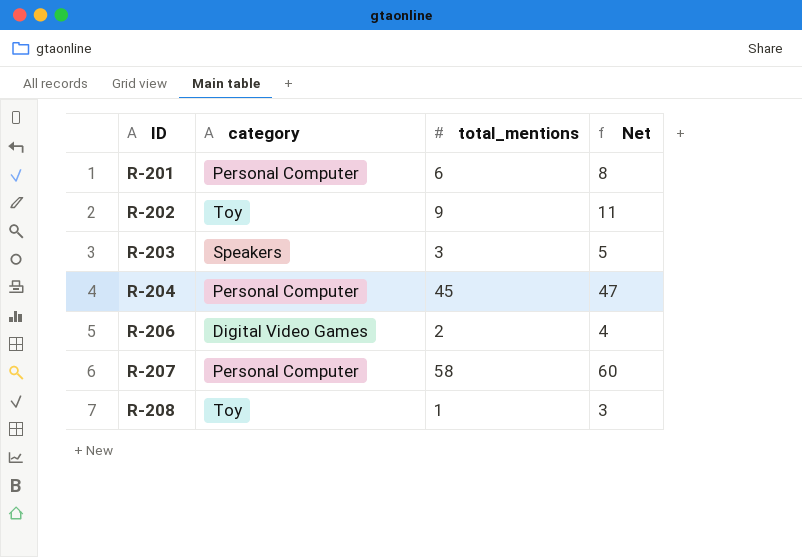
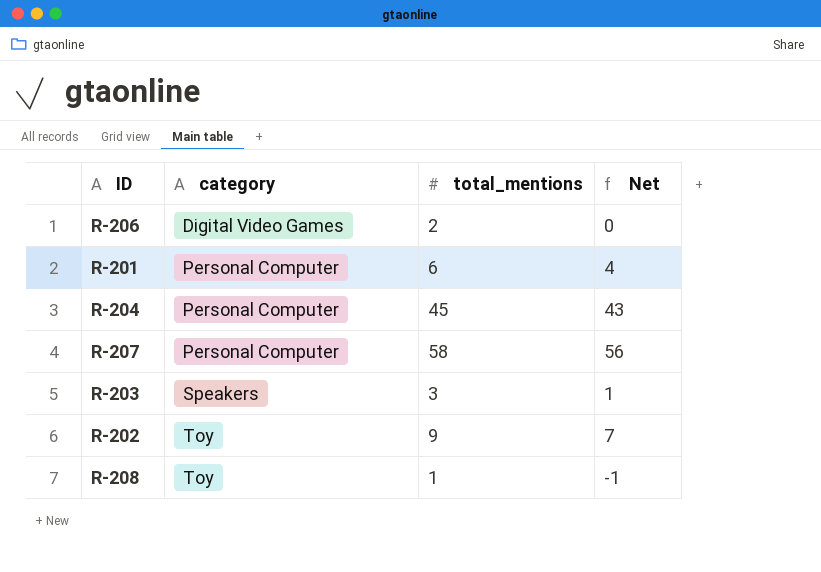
row order: ID ascending -> category ascending
column Net | formula: [total_mentions] + 2 -> [total_mentions] - 2

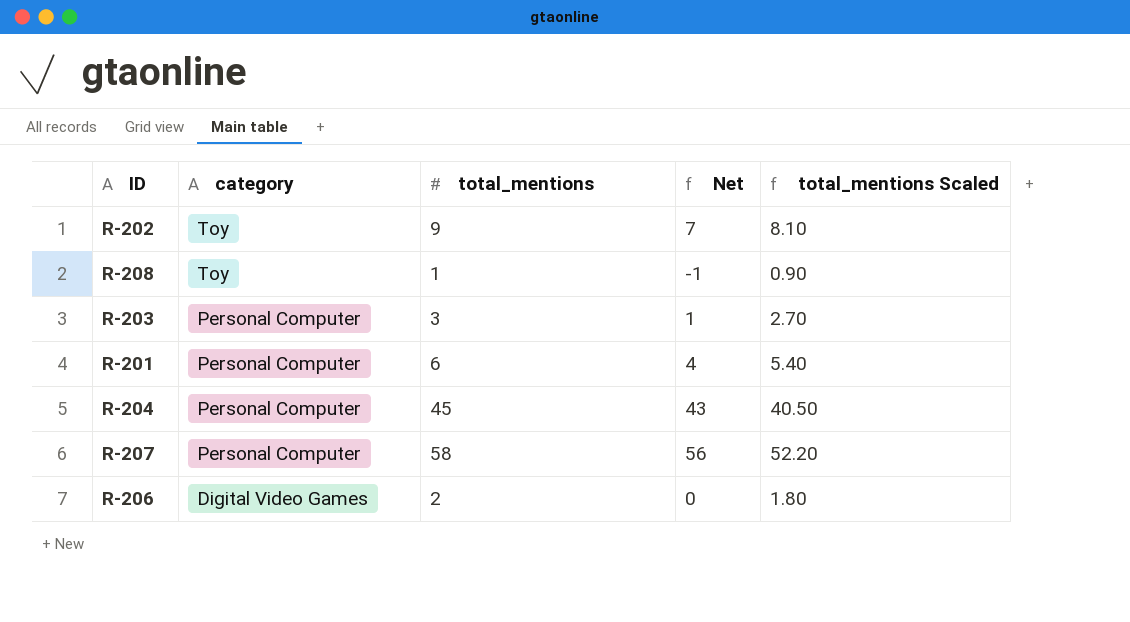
row order: category ascending -> category descending
column total_mentions Scaled | formula: none -> [total_mentions] * 0.9
R-203 | category: Speakers -> Personal Computer

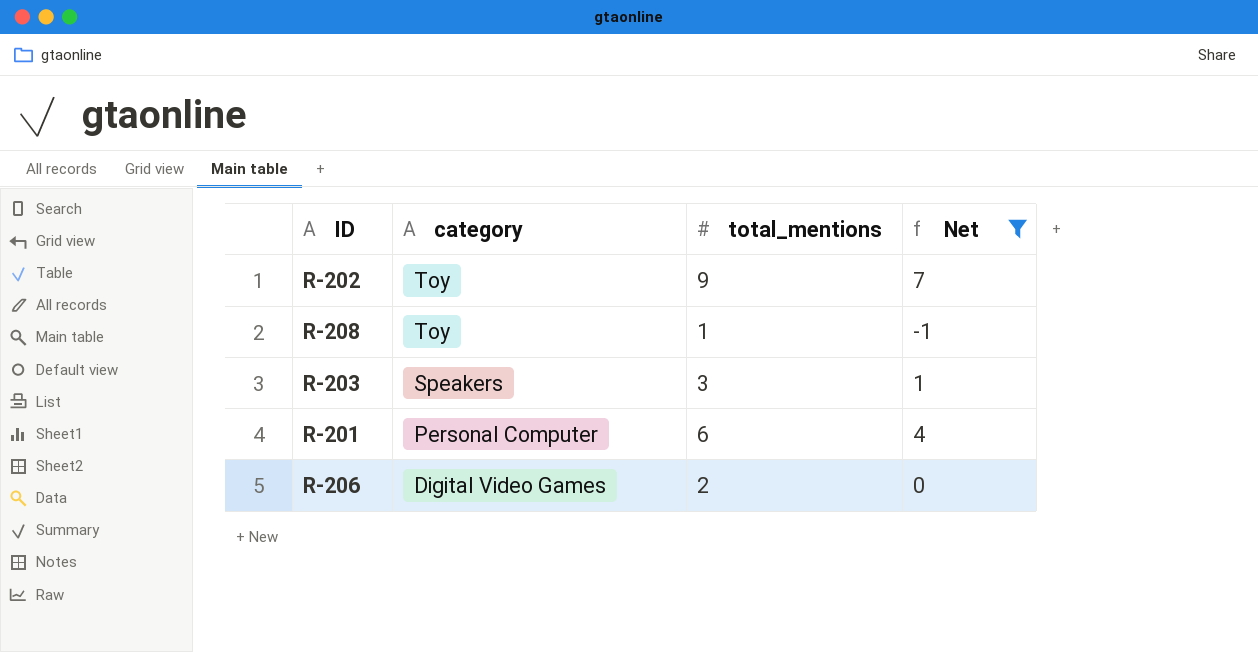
filter: none -> Net <= 7
column total_mentions Scaled | formula: [total_mentions] * 0.9 -> none
R-203 | category: Personal Computer -> Speakers

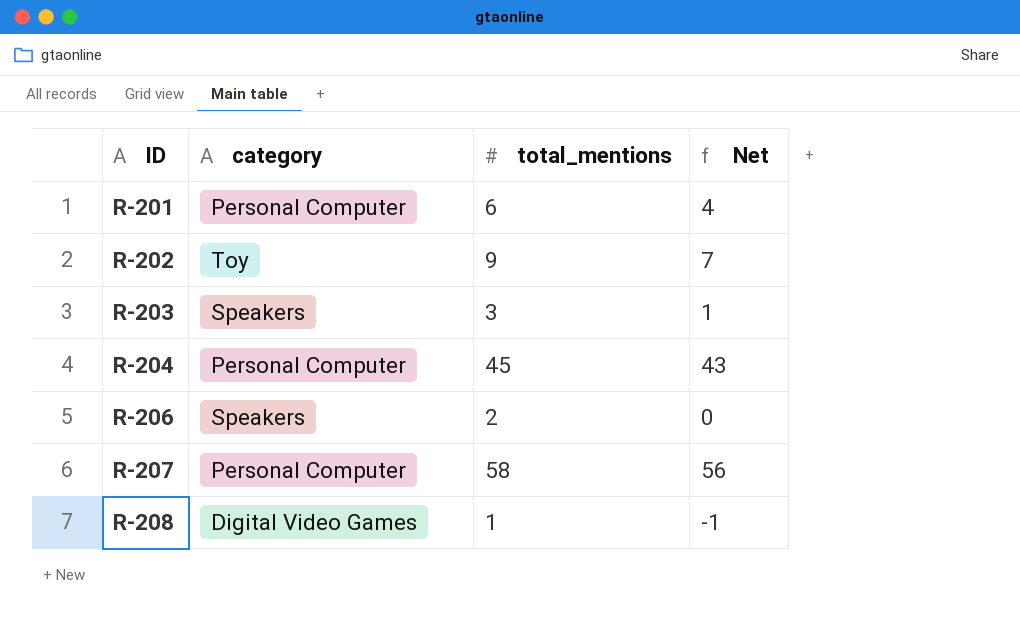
filter: Net <= 7 -> none
row order: category descending -> ID ascending
R-206 | category: Digital Video Games -> Speakers
R-208 | category: Toy -> Digital Video Games

